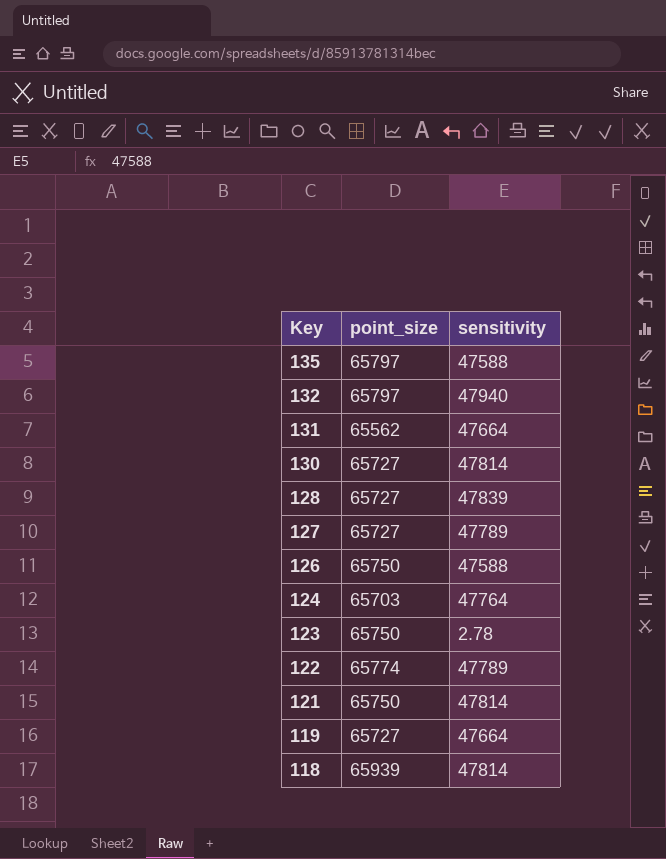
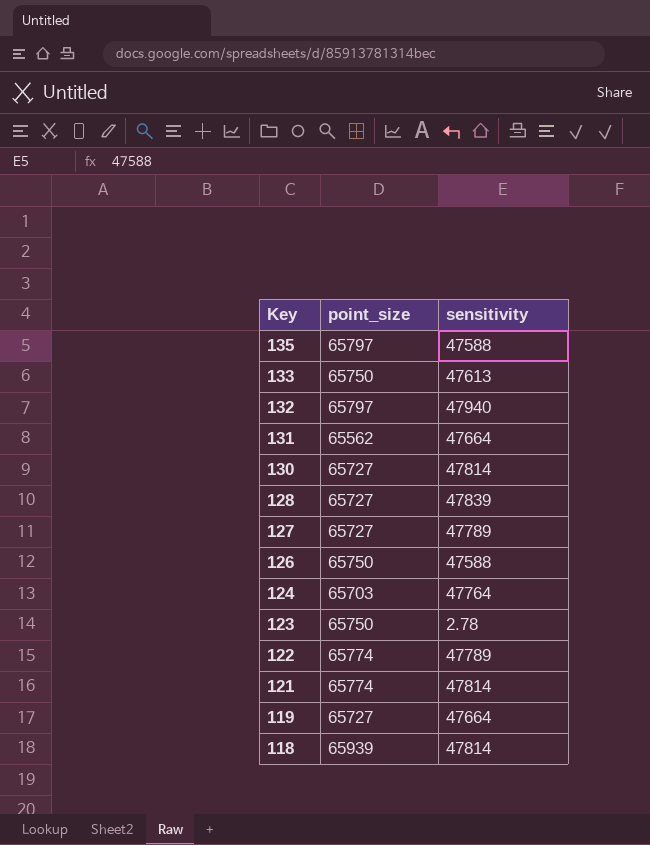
row 133: none -> 65750 | 47613
121 | point_size: 65750 -> 65774

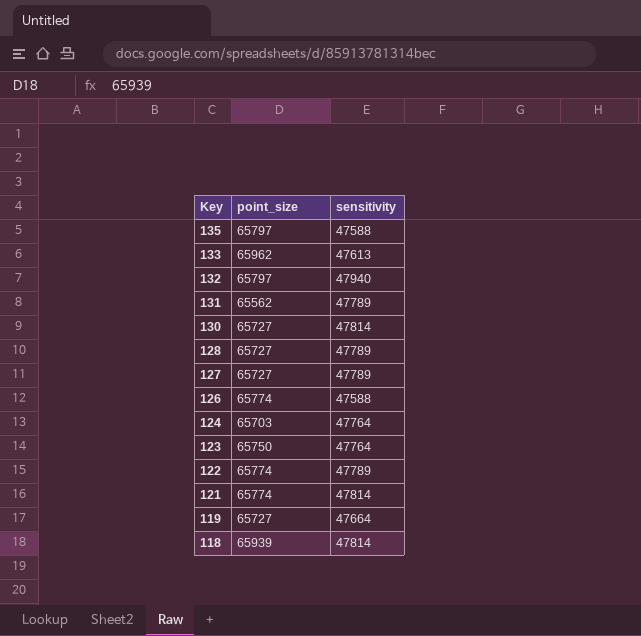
133 | point_size: 65750 -> 65962
131 | sensitivity: 47664 -> 47789
128 | sensitivity: 47839 -> 47789
126 | point_size: 65750 -> 65774
123 | sensitivity: 2.78 -> 47764

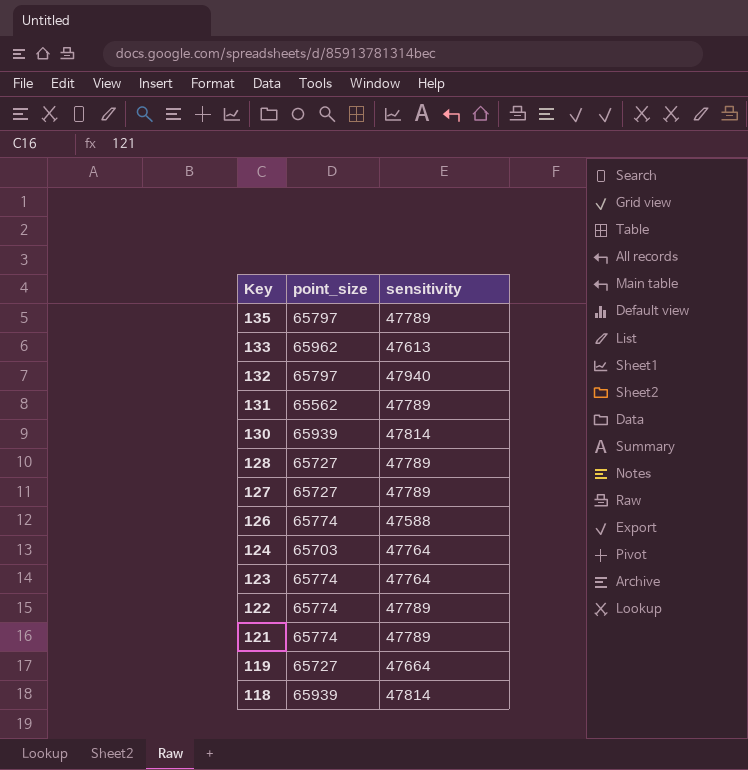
135 | sensitivity: 47588 -> 47789
130 | point_size: 65727 -> 65939
123 | point_size: 65750 -> 65774
121 | sensitivity: 47814 -> 47789

